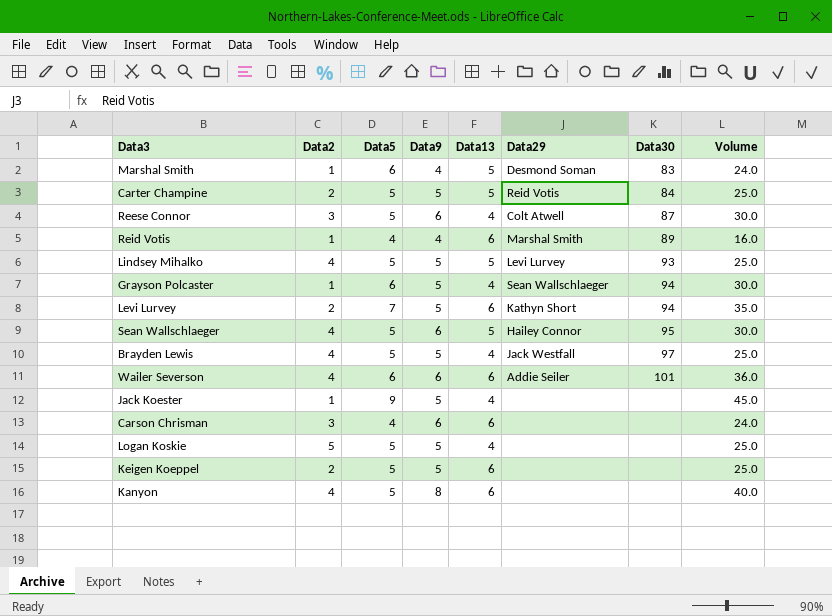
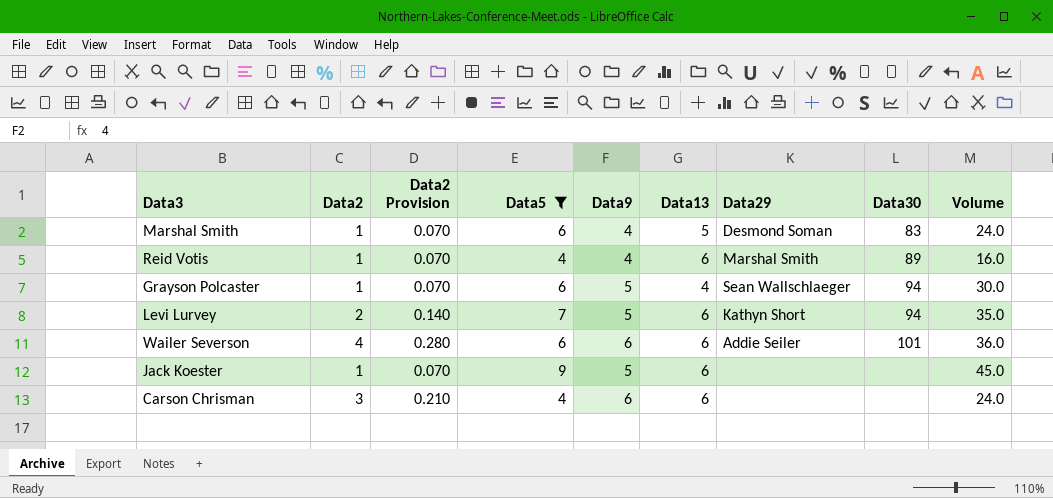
filter: none -> Data5 != 5
column Data2 Provision | formula: none -> [Data2] * 0.07
Jack Koester | Data13: 4 -> 6

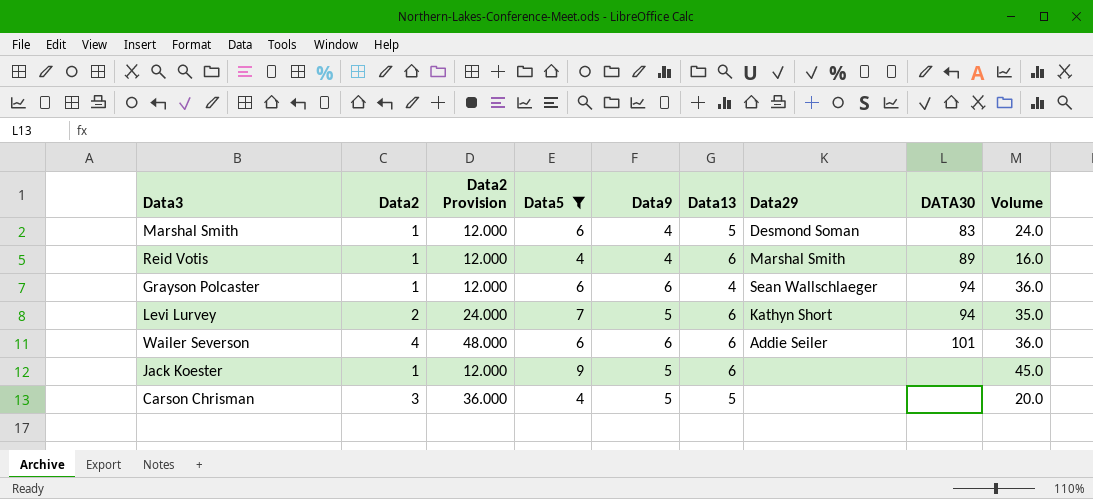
column Data2 Provision | formula: [Data2] * 0.07 -> [Data2] * 12
column name: Data30 -> DATA30
Grayson Polcaster | Data9: 5 -> 6
Grayson Polcaster | Volume: 30.0 -> 36.0
Carson Chrisman | Data9: 6 -> 5
Carson Chrisman | Data13: 6 -> 5
Carson Chrisman | Volume: 24.0 -> 20.0

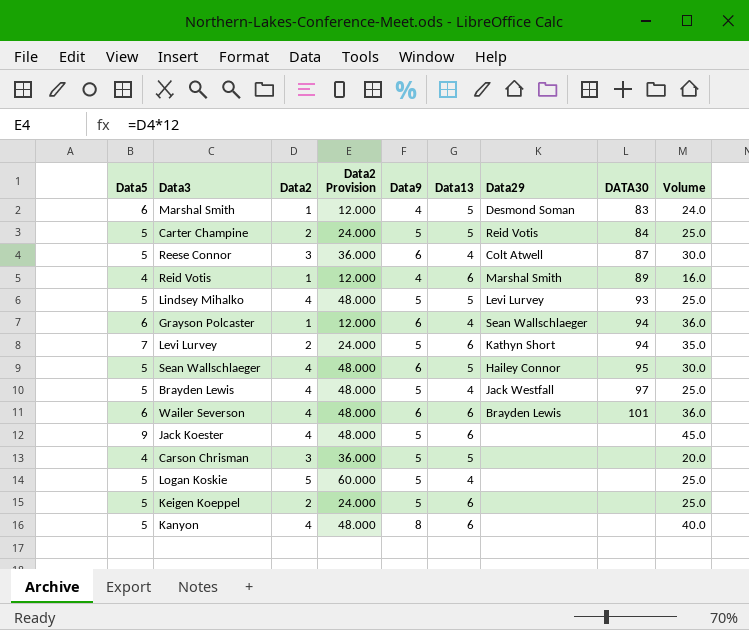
filter: Data5 != 5 -> none
column Data5 | position: 4 -> 1
Wailer Severson | Data29: Addie Seiler -> Brayden Lewis
Jack Koester | Data2: 1 -> 4
Jack Koester | Data2 Provision: 12.000 -> 48.000

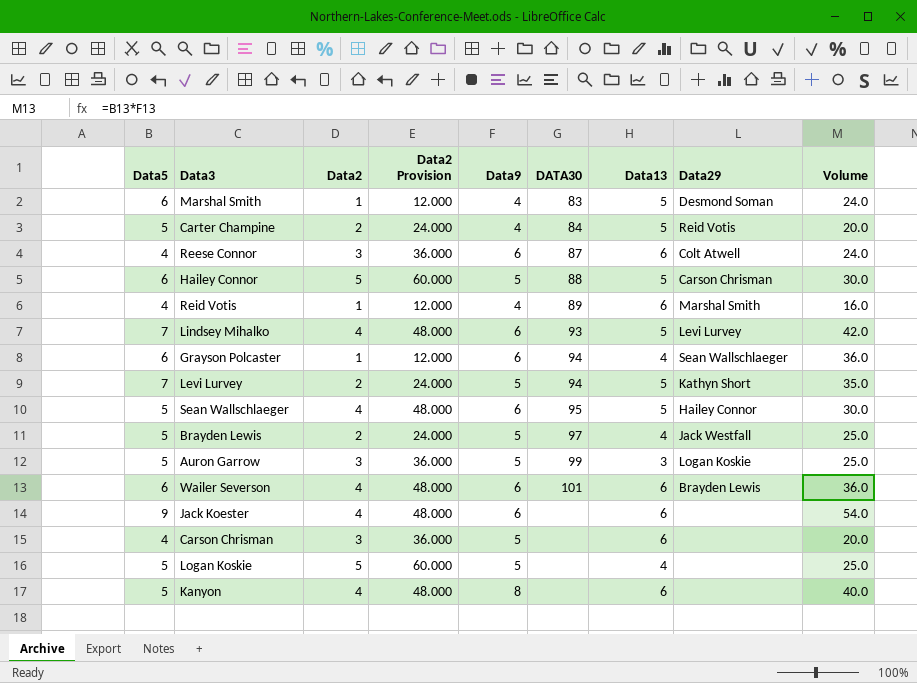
column DATA30 | position: 8 -> 6
row Keigen Koeppel: 5 | 2 | 24.000 | 5 | 6 | none | none | 25.0 -> none
Carter Champine | Data9: 5 -> 4
Carter Champine | Volume: 25.0 -> 20.0
Reese Connor | Data5: 5 -> 4
Reese Connor | Data13: 4 -> 6
Reese Connor | Volume: 30.0 -> 24.0
row Hailey Connor: none -> 6 | 5 | 60.000 | 5 | 88 | 5 | Carson Chrisman | 30.0
Lindsey Mihalko | Data5: 5 -> 7
Lindsey Mihalko | Data9: 5 -> 6
Lindsey Mihalko | Volume: 25.0 -> 42.0
Levi Lurvey | Data13: 6 -> 5
Brayden Lewis | Data2: 4 -> 2
Brayden Lewis | Data2 Provision: 48.000 -> 24.000
row Auron Garrow: none -> 5 | 3 | 36.000 | 5 | 99 | 3 | Logan Koskie | 25.0
Jack Koester | Data9: 5 -> 6
Jack Koester | Volume: 45.0 -> 54.0
Carson Chrisman | Data13: 5 -> 6

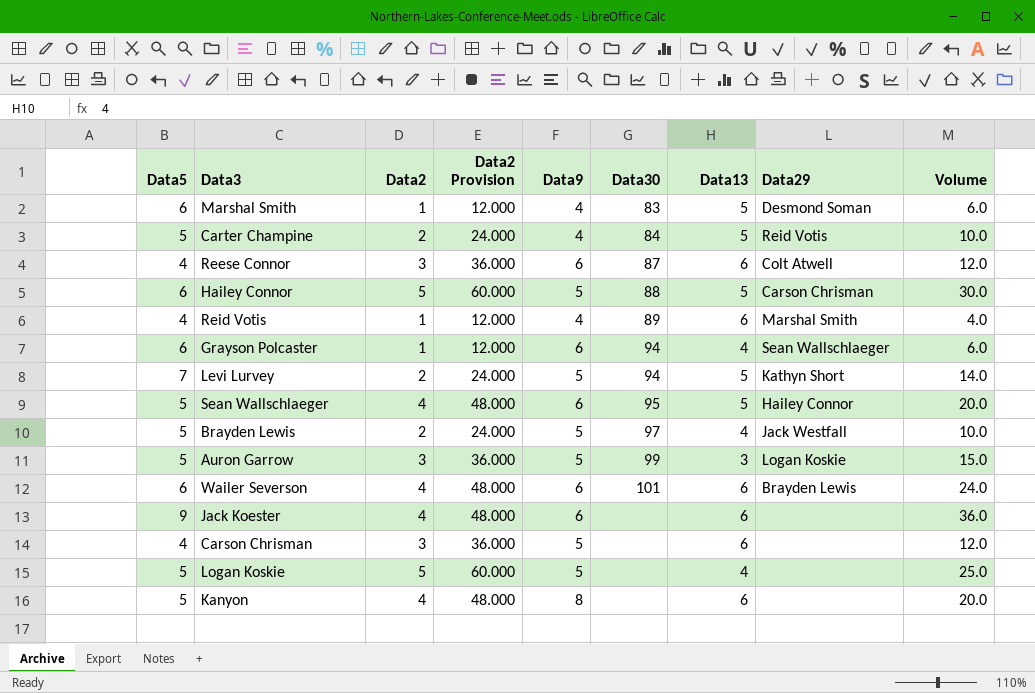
column name: DATA30 -> Data30
column Volume | formula: [Data5] * [Data9] -> [Data5] * [Data2]
row Lindsey Mihalko: 7 | 4 | 48.000 | 6 | 93 | 5 | Levi Lurvey | 42.0 -> none

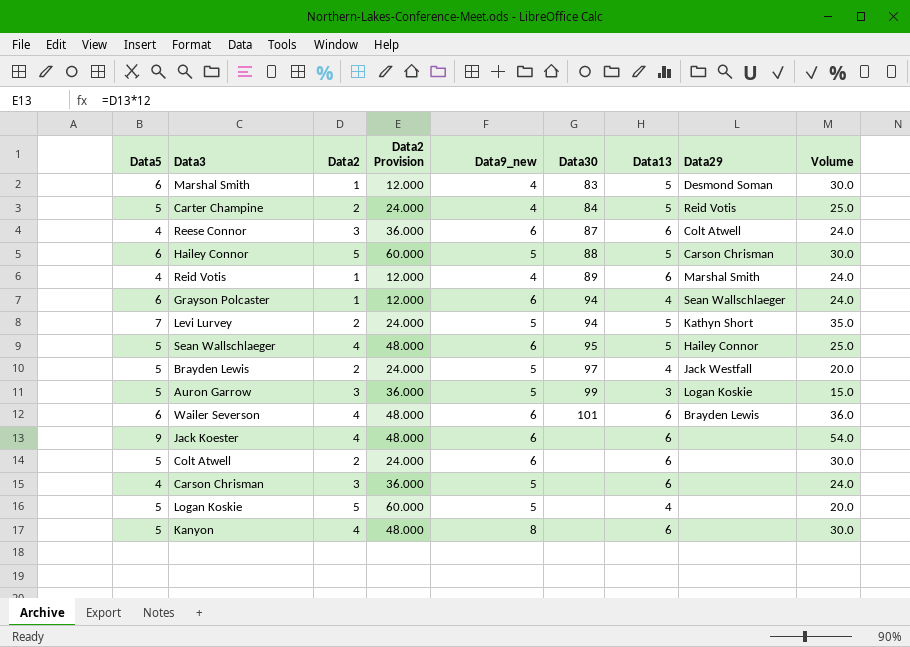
column name: Data9 -> Data9_new
column Volume | formula: [Data5] * [Data2] -> [Data5] * [Data13]
row Colt Atwell: none -> 5 | 2 | 24.000 | 6 | none | 6 | none | 30.0

